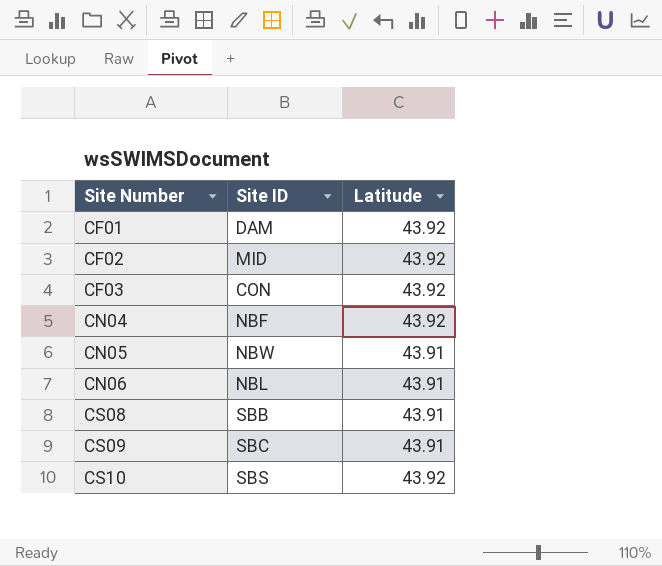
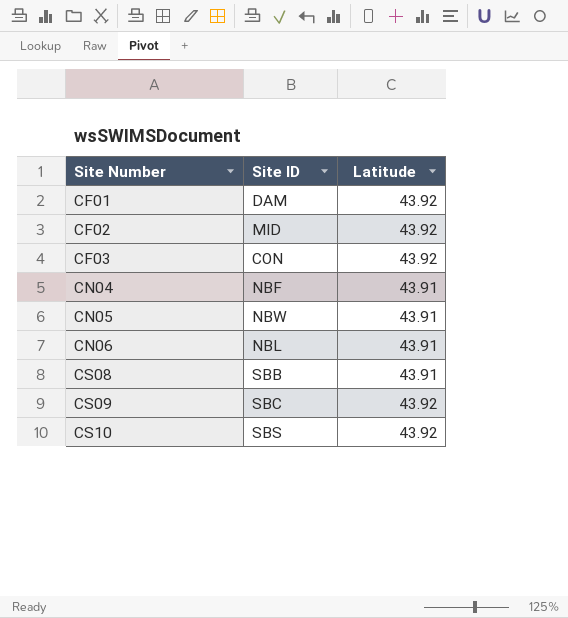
CN04 | Latitude: 43.92 -> 43.91
CS09 | Latitude: 43.91 -> 43.92

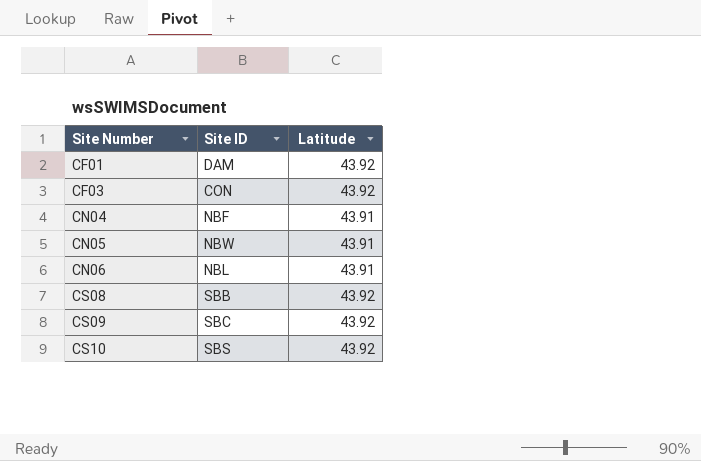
row CF02: MID | 43.92 -> none
CS08 | Latitude: 43.91 -> 43.92

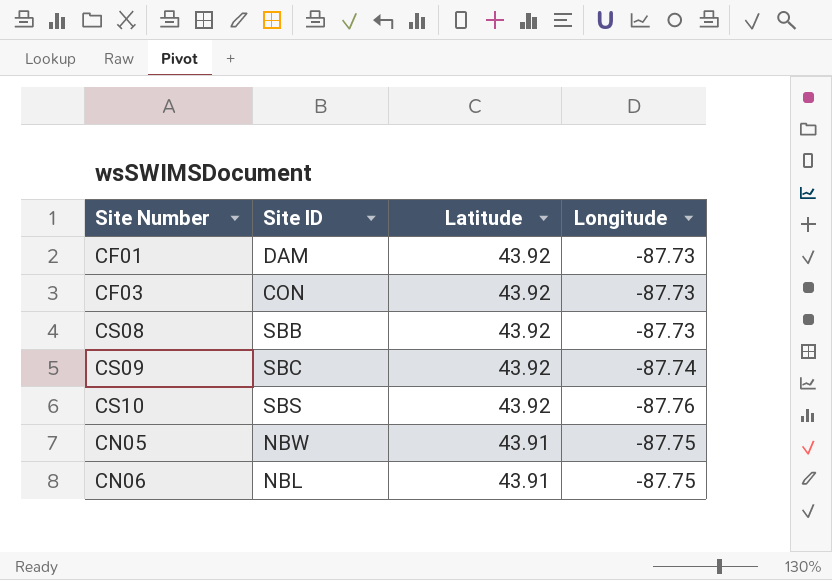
row order: Site Number ascending -> Latitude descending
column Longitude | position: none -> 4
row CN04: NBF | 43.91 -> none

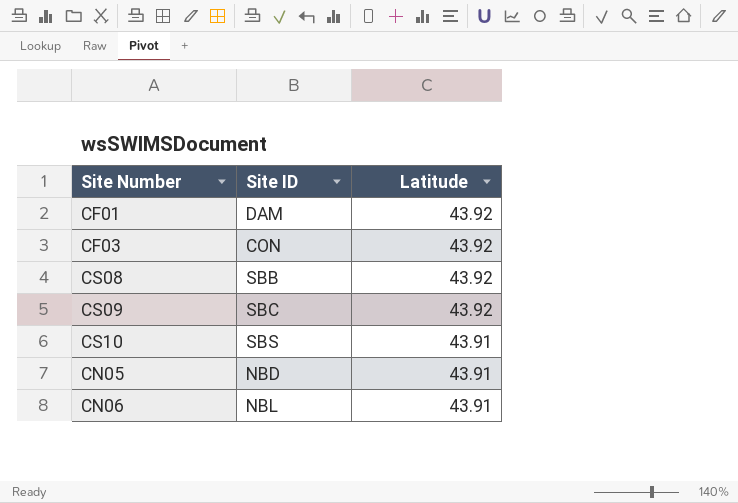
column Longitude | position: 4 -> none
CS10 | Latitude: 43.92 -> 43.91
CN05 | Site ID: NBW -> NBD

